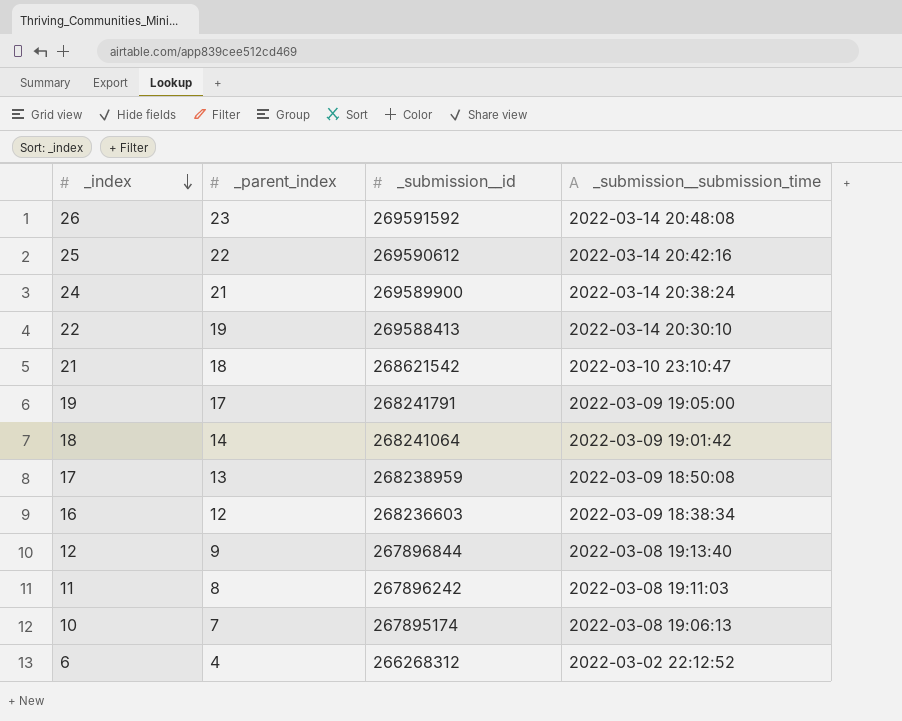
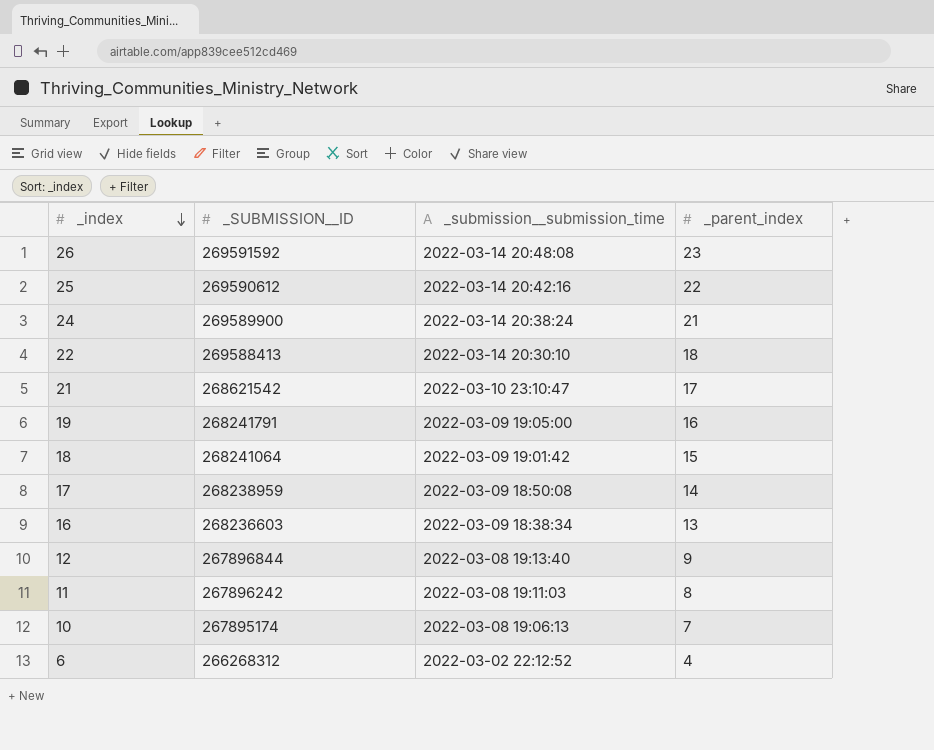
column name: _submission__id -> _SUBMISSION__ID
column _parent_index | position: 2 -> 4
22 | _parent_index: 19 -> 18
21 | _parent_index: 18 -> 17
19 | _parent_index: 17 -> 16
18 | _parent_index: 14 -> 15
17 | _parent_index: 13 -> 14
16 | _parent_index: 12 -> 13

